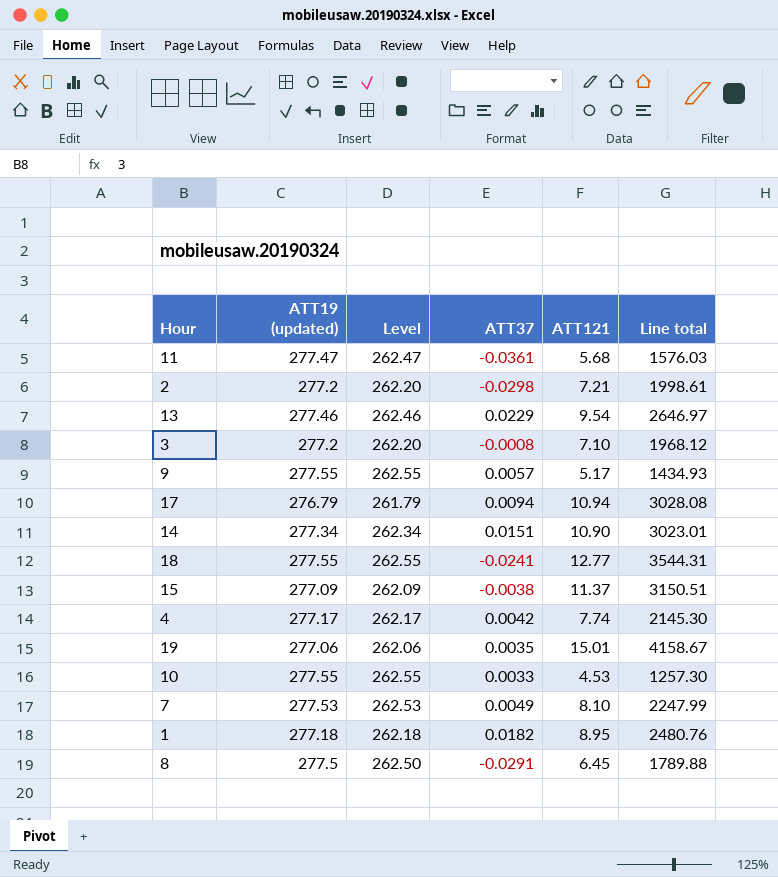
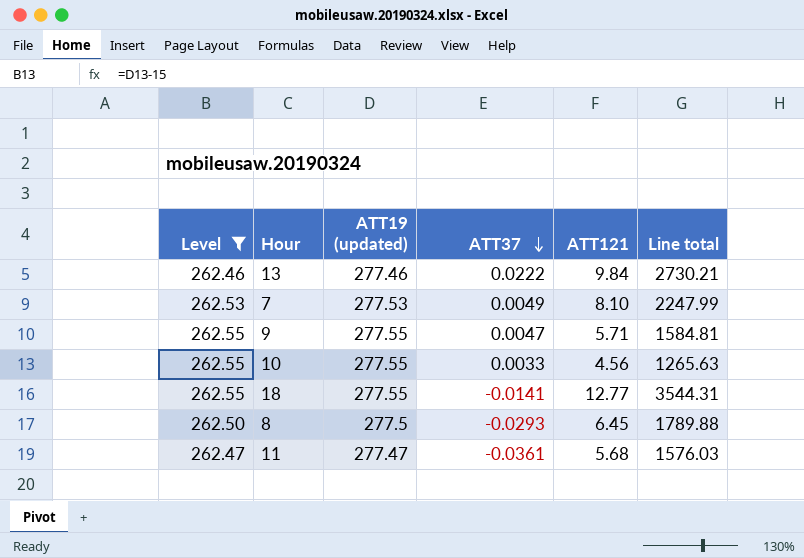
filter: none -> Level >= 262.46
row order: none -> ATT37 descending
column Level | position: 3 -> 1
13 | ATT37: 0.0229 -> 0.0222
13 | ATT121: 9.54 -> 9.84
13 | Line total: 2646.97 -> 2730.21
9 | ATT37: 0.0057 -> 0.0047
9 | ATT121: 5.17 -> 5.71
9 | Line total: 1434.93 -> 1584.81
10 | ATT121: 4.53 -> 4.56
10 | Line total: 1257.30 -> 1265.63
18 | ATT37: -0.0241 -> -0.0141
8 | ATT37: -0.0291 -> -0.0293

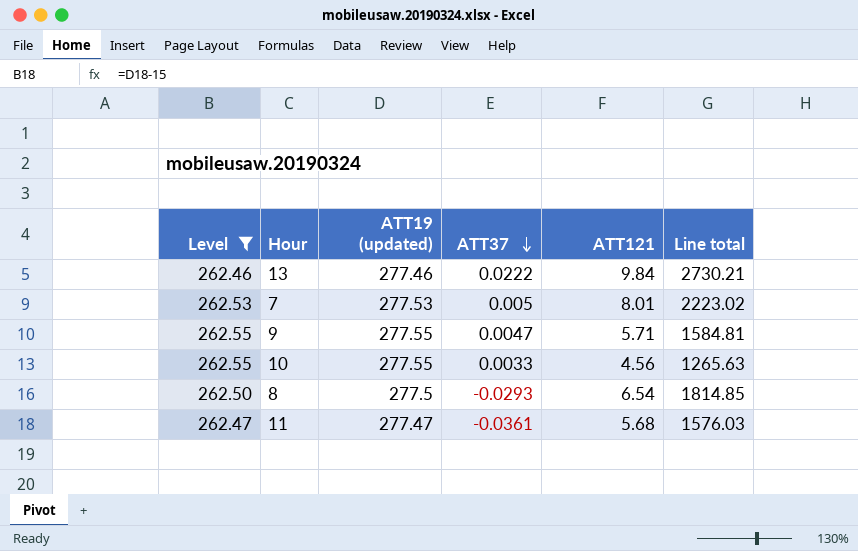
row 18: 262.55 | 277.55 | -0.0141 | 12.77 | 3544.31 -> none
7 | ATT37: 0.0049 -> 0.005
7 | ATT121: 8.10 -> 8.01
7 | Line total: 2247.99 -> 2223.02
8 | ATT121: 6.45 -> 6.54
8 | Line total: 1789.88 -> 1814.85

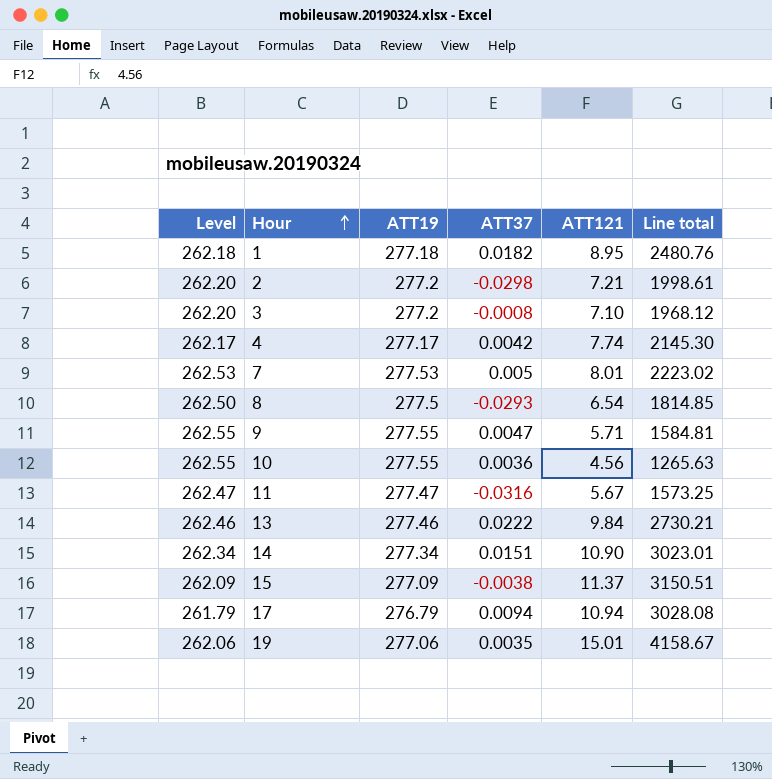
filter: Level >= 262.46 -> none
row order: ATT37 descending -> Hour ascending
column name: ATT19 (updated) -> ATT19
10 | ATT37: 0.0033 -> 0.0036
11 | ATT37: -0.0361 -> -0.0316
11 | ATT121: 5.68 -> 5.67
11 | Line total: 1576.03 -> 1573.25

